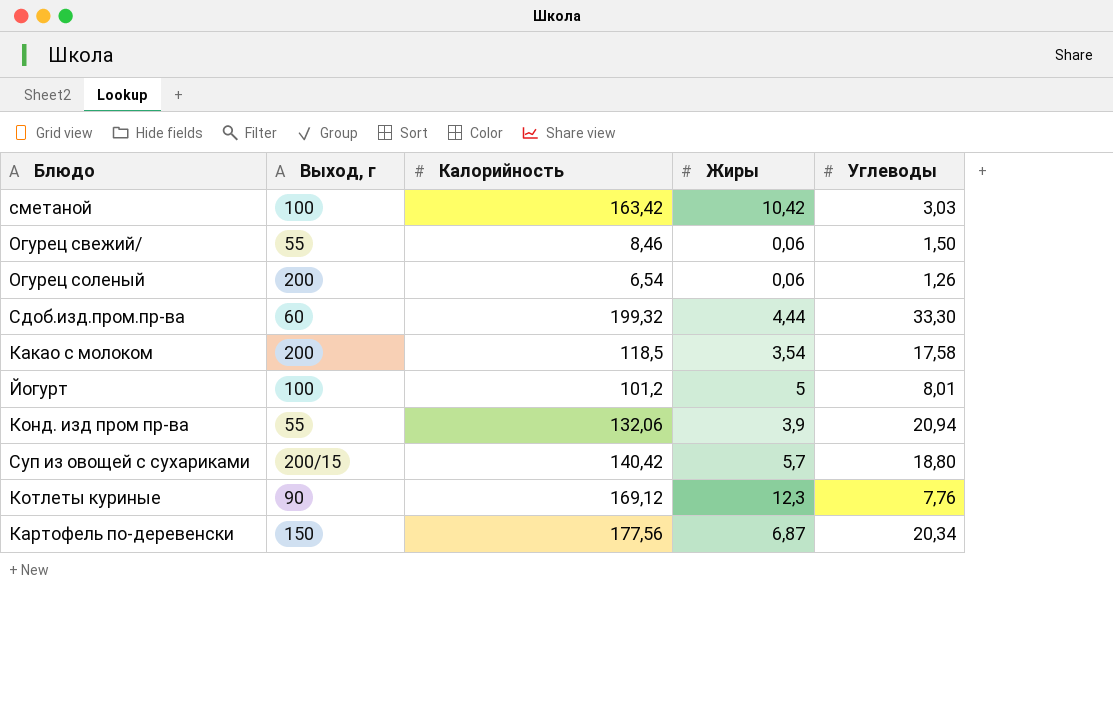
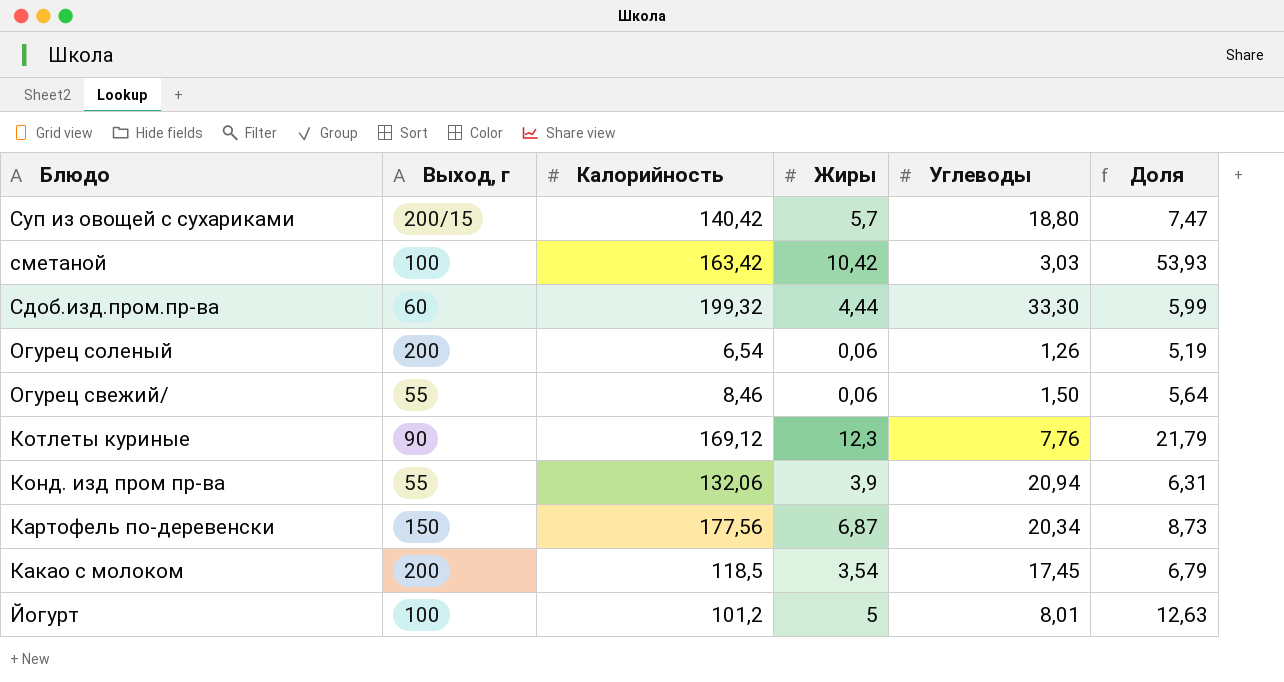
row order: none -> Блюдо descending
column Доля | formula: none -> [Калорийность] / [Углеводы]
Какао с молоком | Углеводы: 17,58 -> 17,45

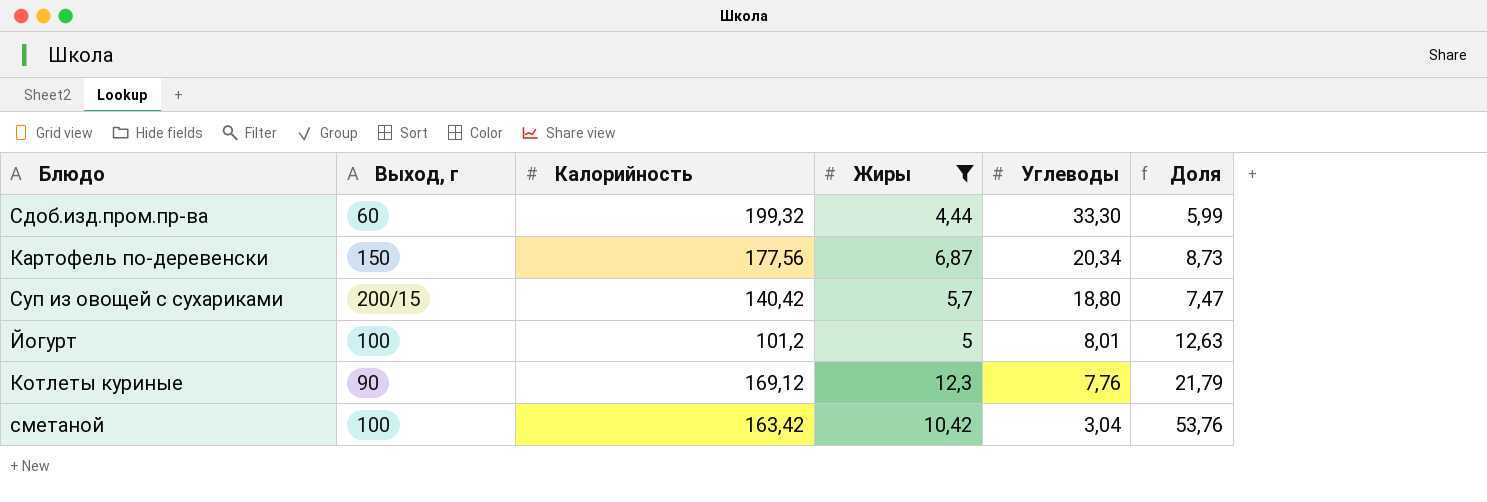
filter: none -> Жиры >= 4,44
row order: Блюдо descending -> Углеводы descending
сметаной | Углеводы: 3,03 -> 3,04
сметаной | Доля: 53,93 -> 53,76

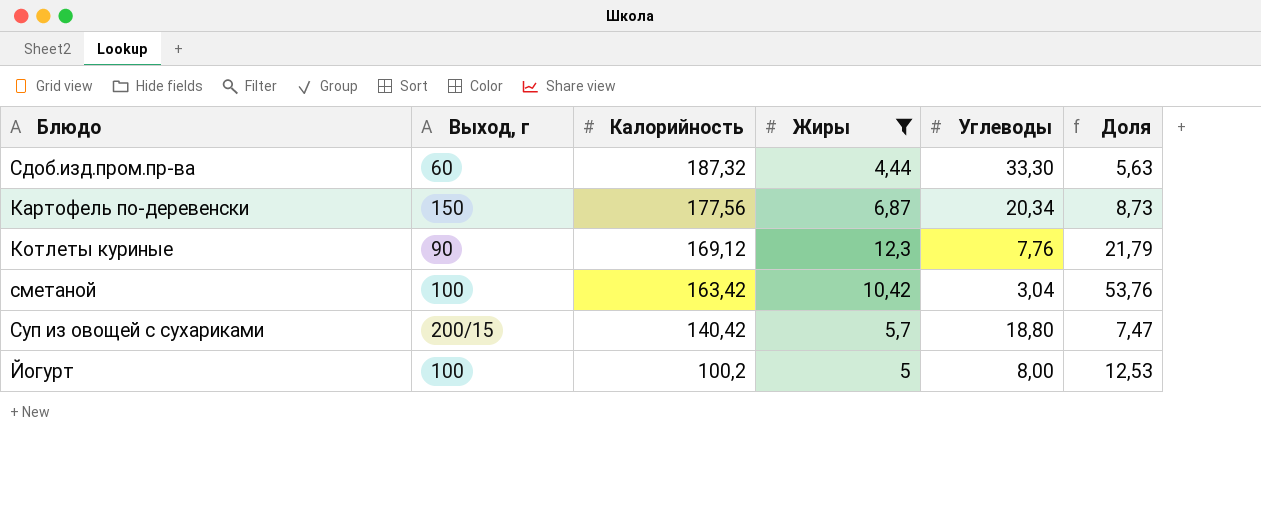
row order: Углеводы descending -> Калорийность descending
Сдоб.изд.пром.пр-ва | Калорийность: 199,32 -> 187,32
Сдоб.изд.пром.пр-ва | Доля: 5,99 -> 5,63
Йогурт | Калорийность: 101,2 -> 100,2
Йогурт | Углеводы: 8,01 -> 8,00
Йогурт | Доля: 12,63 -> 12,53

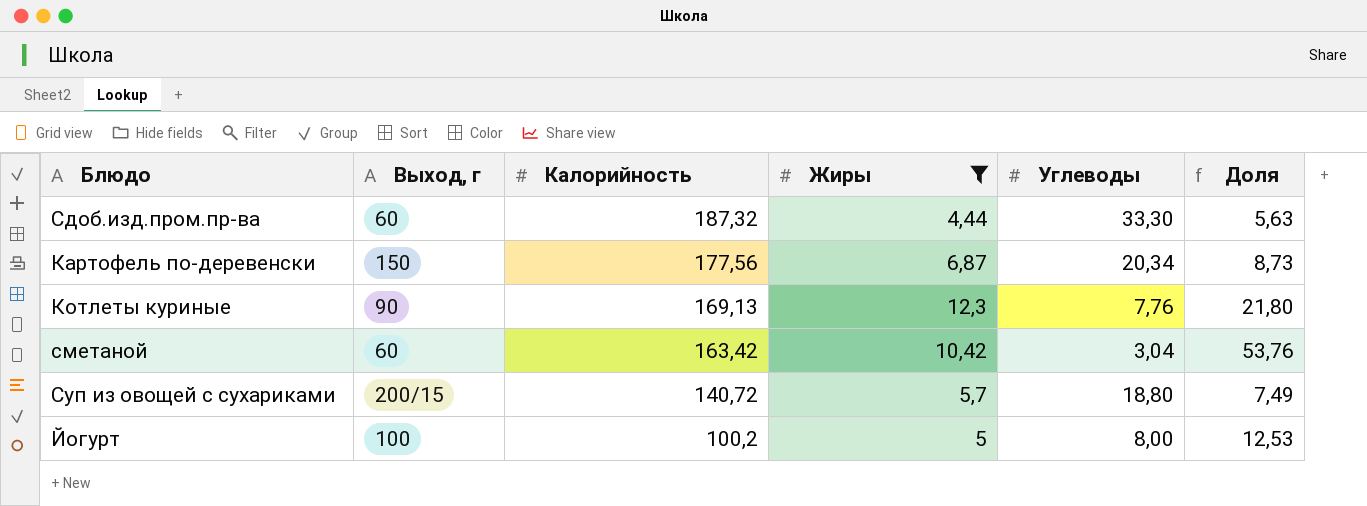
Котлеты куриные | Калорийность: 169,12 -> 169,13
Котлеты куриные | Доля: 21,79 -> 21,80
сметаной | Выход, г: 100 -> 60
Суп из овощей с сухариками | Калорийность: 140,42 -> 140,72
Суп из овощей с сухариками | Доля: 7,47 -> 7,49

